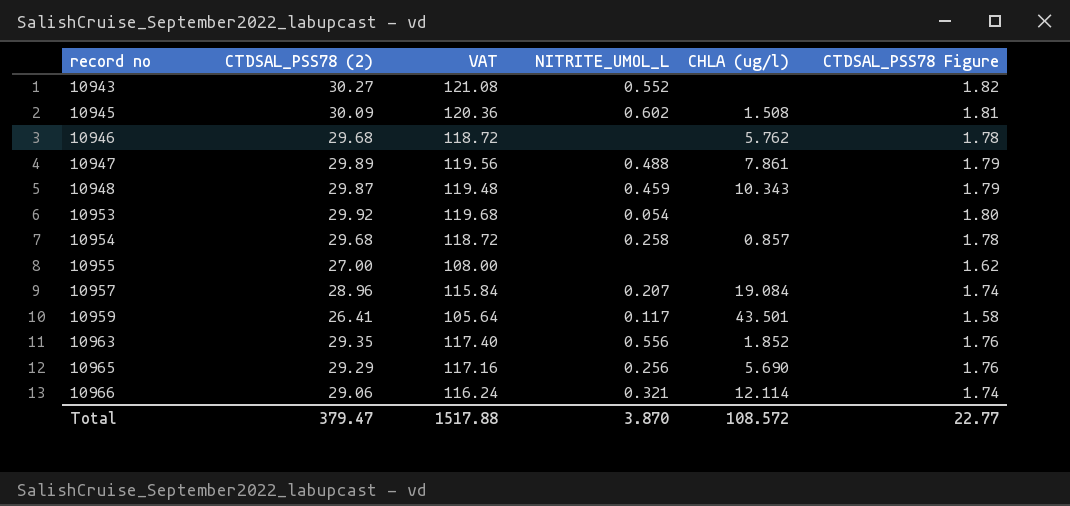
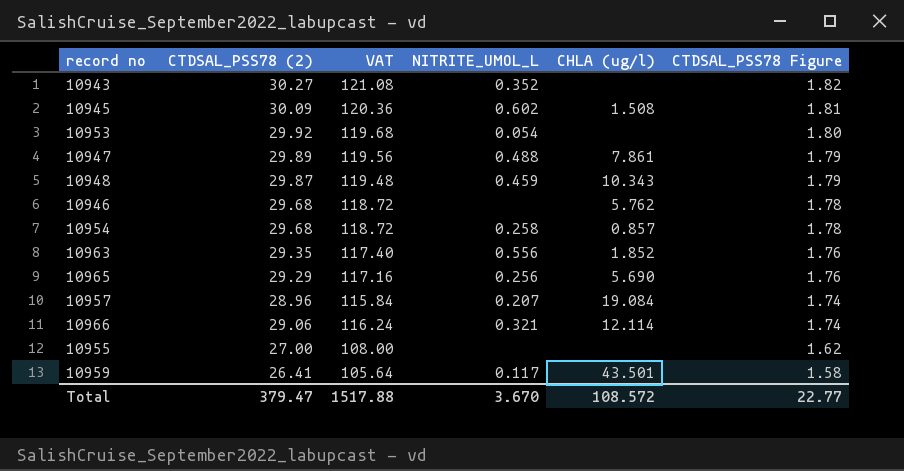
row order: record no ascending -> CTDSAL_PSS78 Figure descending
10943 | NITRITE_UMOL_L: 0.552 -> 0.352
Total | NITRITE_UMOL_L: 3.870 -> 3.670

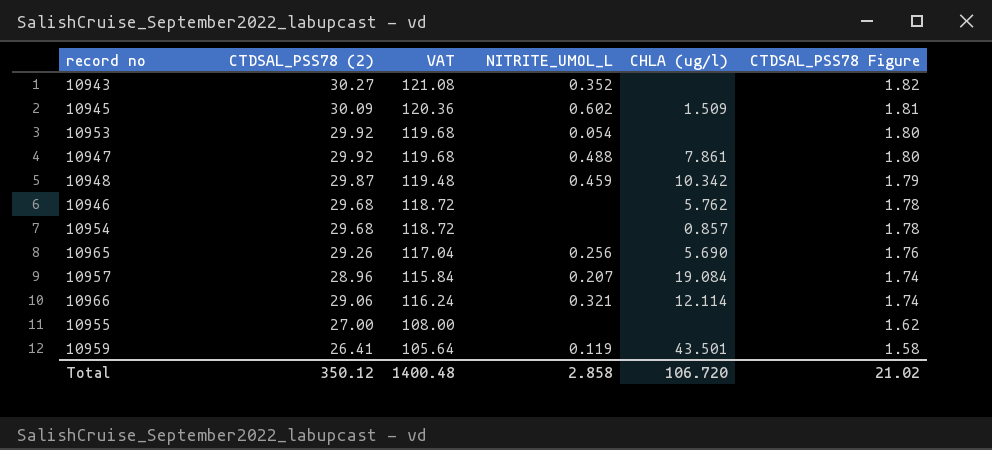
row 10963: 29.35 | 117.40 | 0.556 | 1.852 | 1.76 -> none
10945 | CHLA (ug/l): 1.508 -> 1.509
10947 | CTDSAL_PSS78 (2): 29.89 -> 29.92
10947 | VAT: 119.56 -> 119.68
10947 | CTDSAL_PSS78 Figure: 1.79 -> 1.80
10948 | CHLA (ug/l): 10.343 -> 10.342
10954 | NITRITE_UMOL_L: 0.258 -> none
10965 | CTDSAL_PSS78 (2): 29.29 -> 29.26
10965 | VAT: 117.16 -> 117.04
10959 | NITRITE_UMOL_L: 0.117 -> 0.119
Total | CTDSAL_PSS78 (2): 379.47 -> 350.12
Total | VAT: 1517.88 -> 1400.48
Total | NITRITE_UMOL_L: 3.670 -> 2.858
Total | CHLA (ug/l): 108.572 -> 106.720
Total | CTDSAL_PSS78 Figure: 22.77 -> 21.02

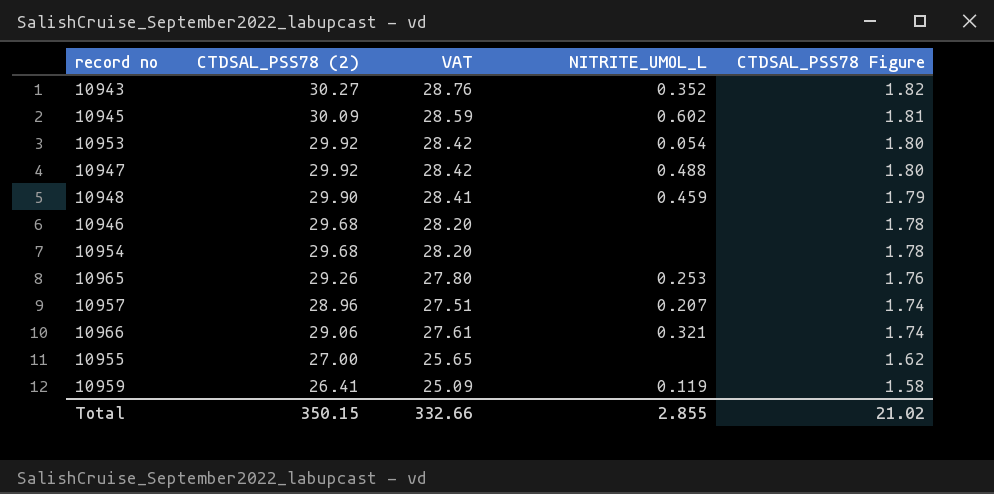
column CHLA (ug/l) | position: 5 -> none
column VAT | formula: [CTDSAL_PSS78 (2)] * 4 -> [CTDSAL_PSS78 (2)] * 0.95
10948 | CTDSAL_PSS78 (2): 29.87 -> 29.90
10965 | NITRITE_UMOL_L: 0.256 -> 0.253
Total | CTDSAL_PSS78 (2): 350.12 -> 350.15
Total | VAT: 1400.48 -> 332.66
Total | NITRITE_UMOL_L: 2.858 -> 2.855

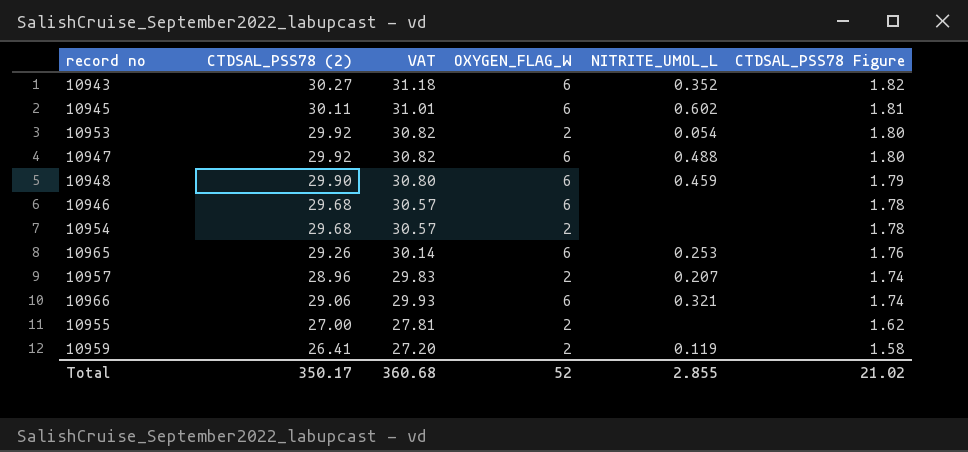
column VAT | formula: [CTDSAL_PSS78 (2)] * 0.95 -> [CTDSAL_PSS78 (2)] * 1.03
column OXYGEN_FLAG_W | position: none -> 4
10945 | CTDSAL_PSS78 (2): 30.09 -> 30.11
Total | CTDSAL_PSS78 (2): 350.15 -> 350.17
Total | VAT: 332.66 -> 360.68

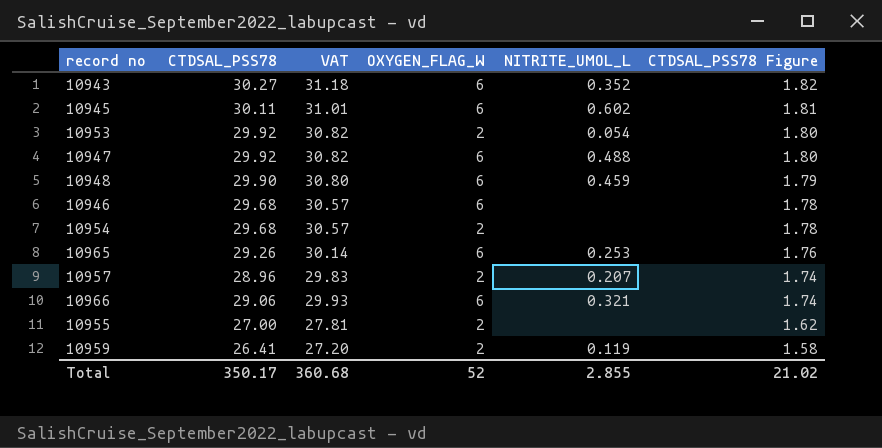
column name: CTDSAL_PSS78 (2) -> CTDSAL_PSS78

